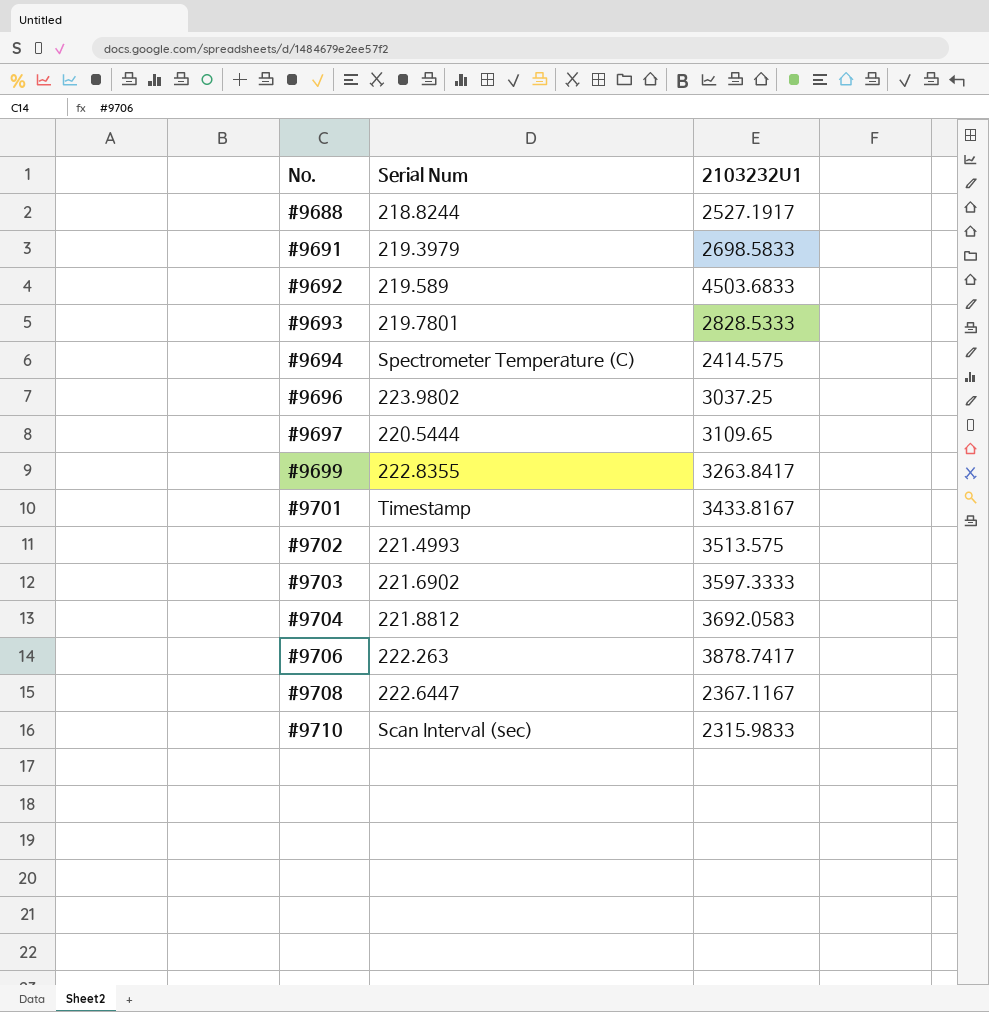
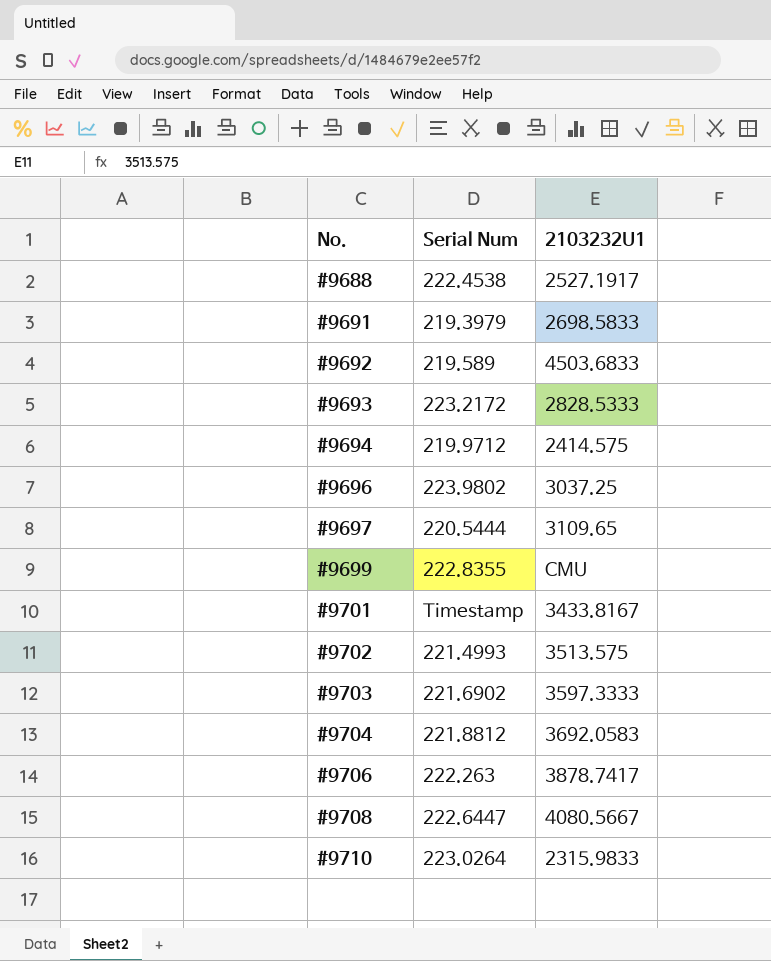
#9688 | Serial Num: 218.8244 -> 222.4538
#9693 | Serial Num: 219.7801 -> 223.2172
#9694 | Serial Num: Spectrometer Temperature (C) -> 219.9712
#9699 | 2103232U1: 3263.8417 -> CMU
#9708 | 2103232U1: 2367.1167 -> 4080.5667
#9710 | Serial Num: Scan Interval (sec) -> 223.0264

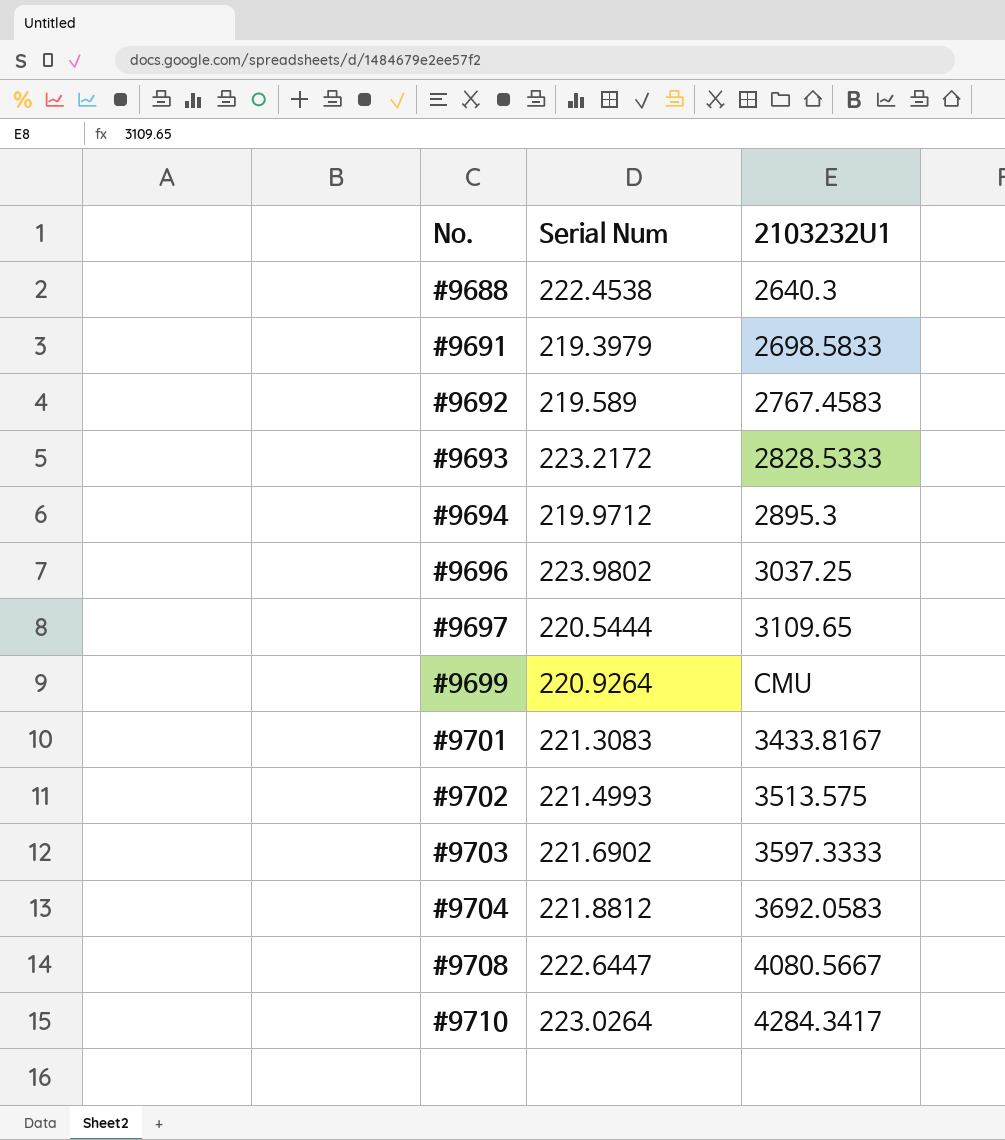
row #9706: 222.263 | 3878.7417 -> none
#9688 | 2103232U1: 2527.1917 -> 2640.3
#9692 | 2103232U1: 4503.6833 -> 2767.4583
#9694 | 2103232U1: 2414.575 -> 2895.3
#9699 | Serial Num: 222.8355 -> 220.9264
#9701 | Serial Num: Timestamp -> 221.3083
#9710 | 2103232U1: 2315.9833 -> 4284.3417

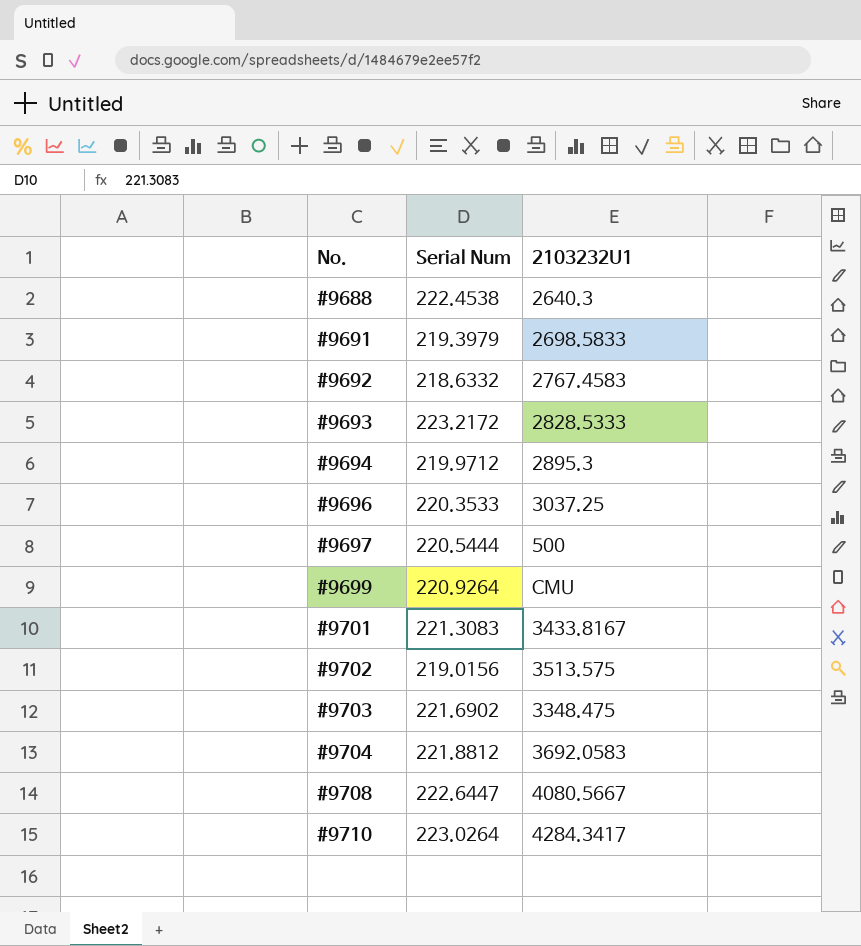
#9692 | Serial Num: 219.589 -> 218.6332
#9696 | Serial Num: 223.9802 -> 220.3533
#9697 | 2103232U1: 3109.65 -> 500
#9702 | Serial Num: 221.4993 -> 219.0156
#9703 | 2103232U1: 3597.3333 -> 3348.475

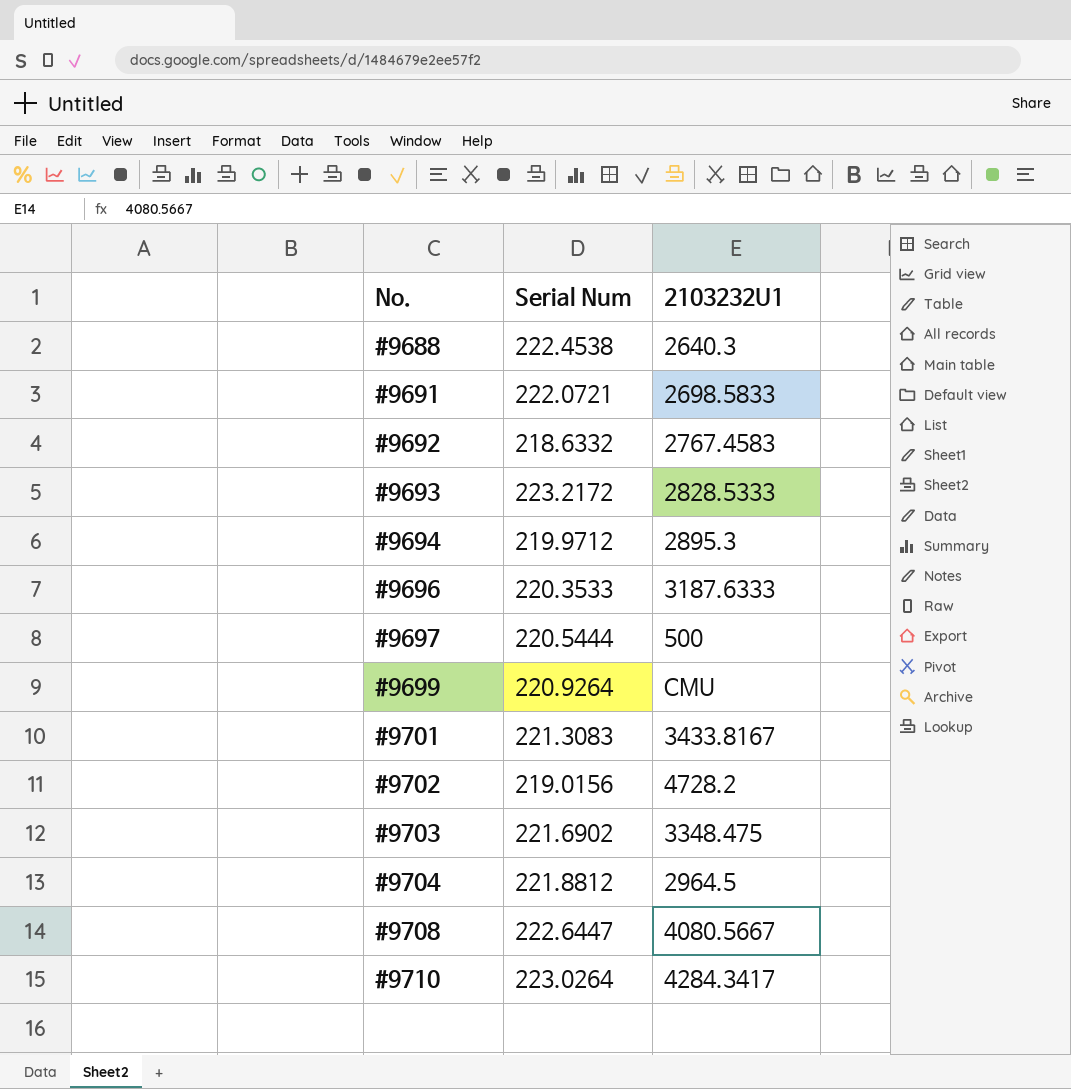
#9691 | Serial Num: 219.3979 -> 222.0721
#9696 | 2103232U1: 3037.25 -> 3187.6333
#9702 | 2103232U1: 3513.575 -> 4728.2
#9704 | 2103232U1: 3692.0583 -> 2964.5

